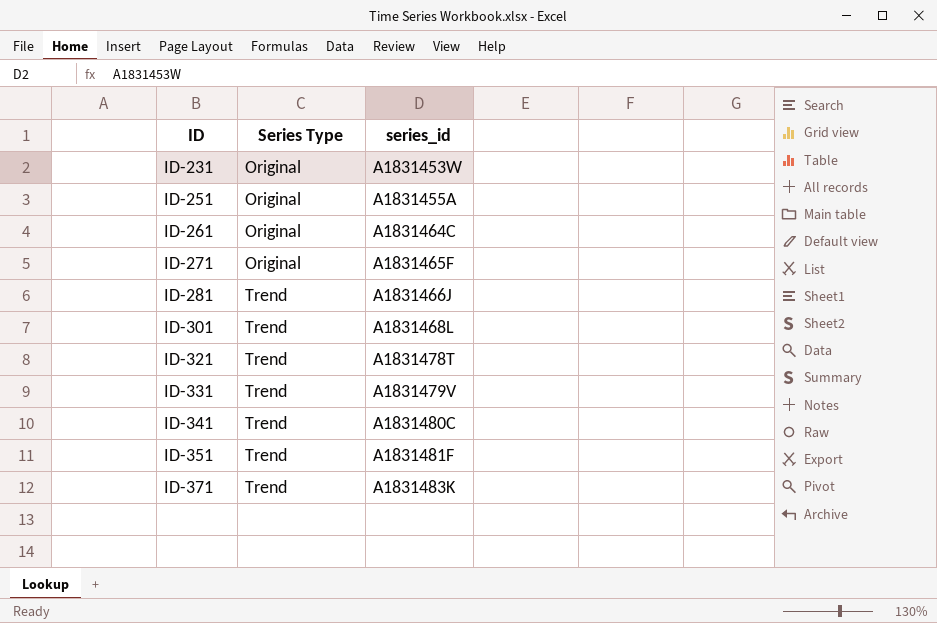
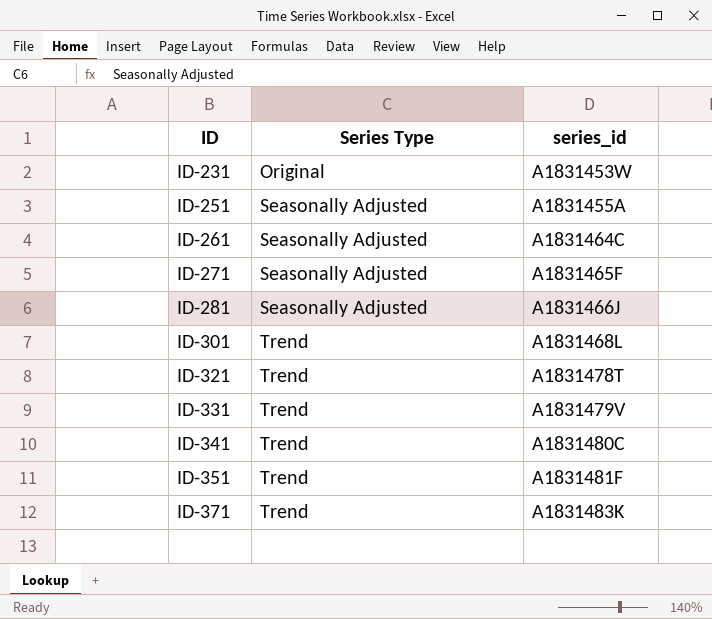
ID-251 | Series Type: Original -> Seasonally Adjusted
ID-261 | Series Type: Original -> Seasonally Adjusted
ID-271 | Series Type: Original -> Seasonally Adjusted
ID-281 | Series Type: Trend -> Seasonally Adjusted

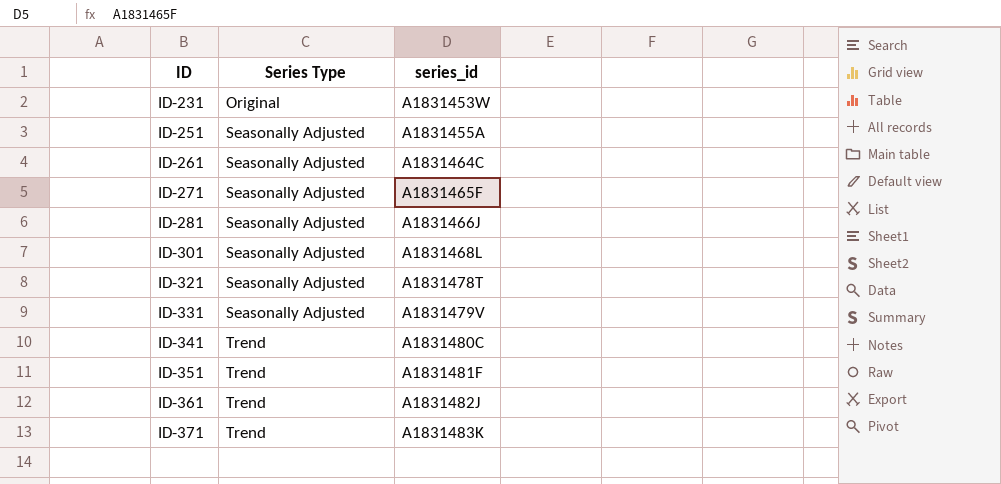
ID-301 | Series Type: Trend -> Seasonally Adjusted
ID-321 | Series Type: Trend -> Seasonally Adjusted
ID-331 | Series Type: Trend -> Seasonally Adjusted
row ID-361: none -> Trend | A1831482J

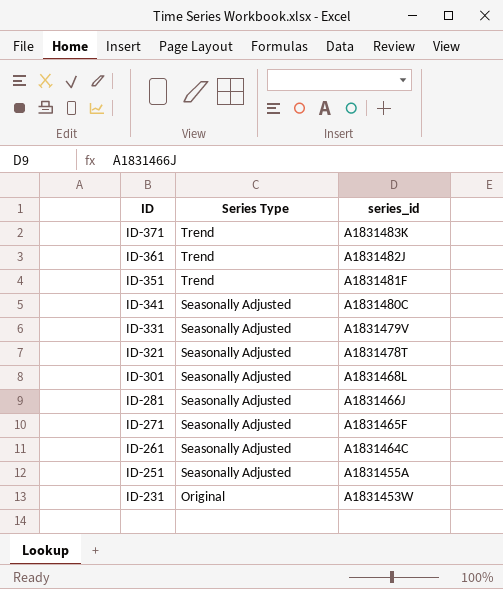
row order: ID ascending -> ID descending
ID-341 | Series Type: Trend -> Seasonally Adjusted

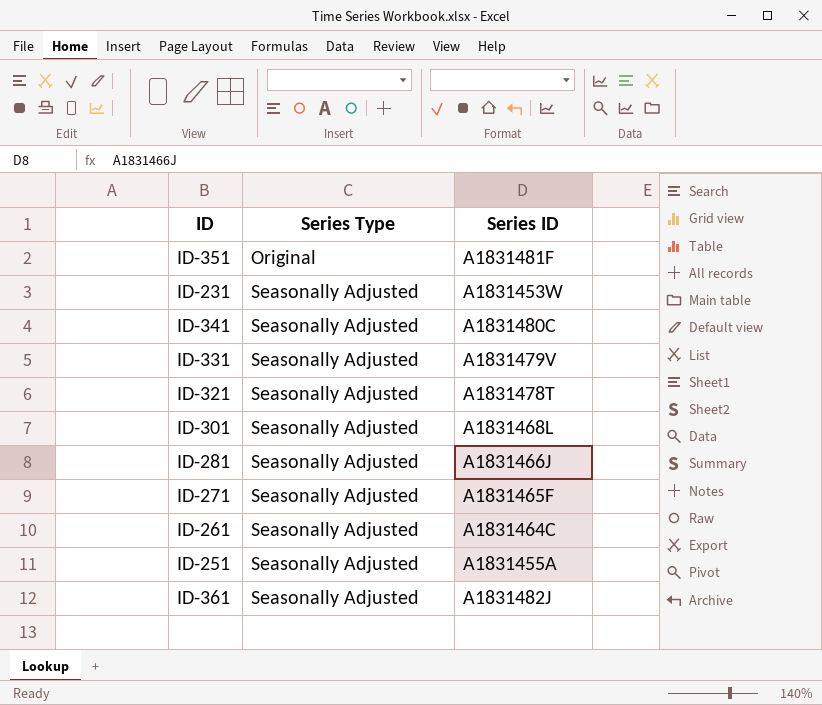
row order: ID descending -> Series Type ascending
column name: series_id -> Series ID
row ID-371: Trend | A1831483K -> none
ID-351 | Series Type: Trend -> Original
ID-231 | Series Type: Original -> Seasonally Adjusted
ID-361 | Series Type: Trend -> Seasonally Adjusted

